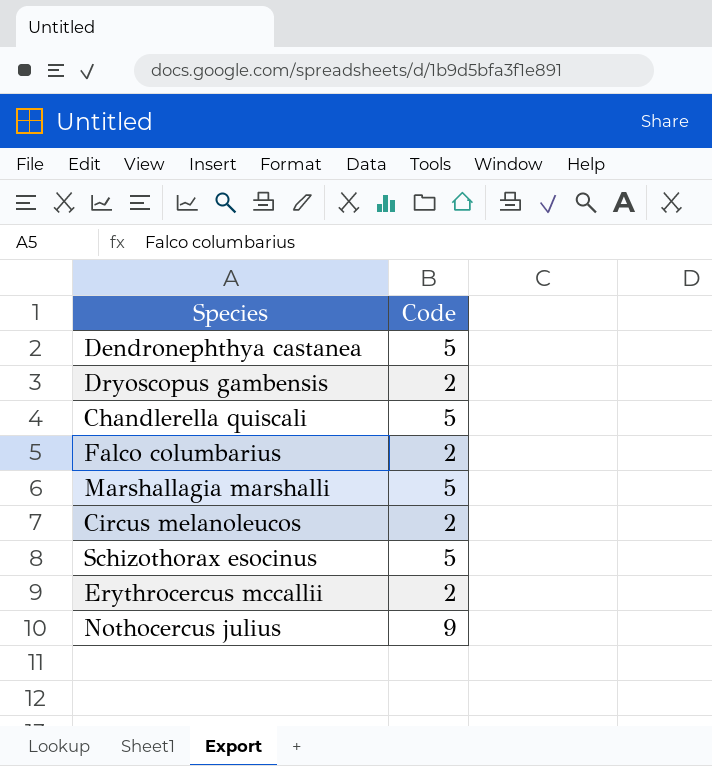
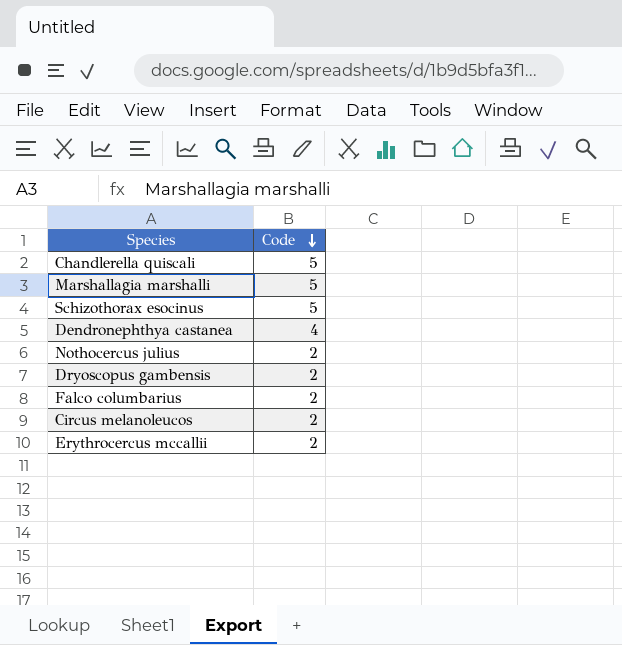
row order: none -> Code descending
Dendronephthya castanea | Code: 5 -> 4
Nothocercus julius | Code: 9 -> 2

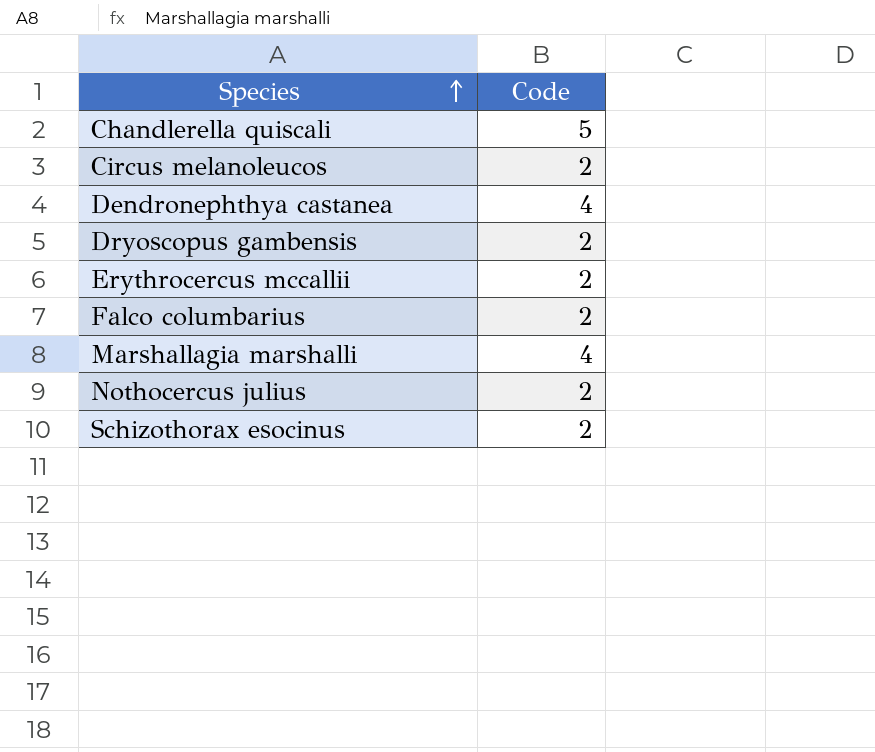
row order: Code descending -> Species ascending
Marshallagia marshalli | Code: 5 -> 4
Schizothorax esocinus | Code: 5 -> 2

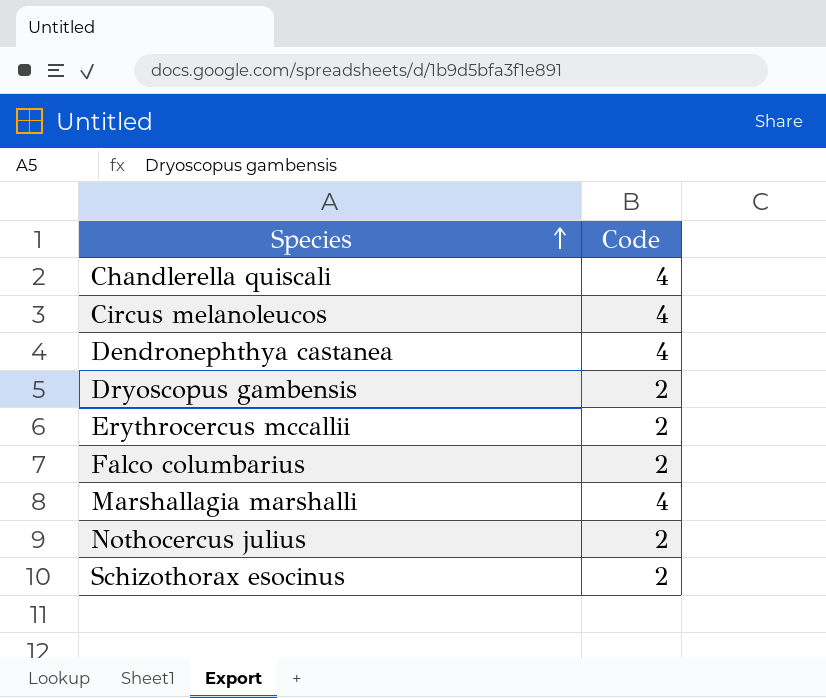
Chandlerella quiscali | Code: 5 -> 4
Circus melanoleucos | Code: 2 -> 4

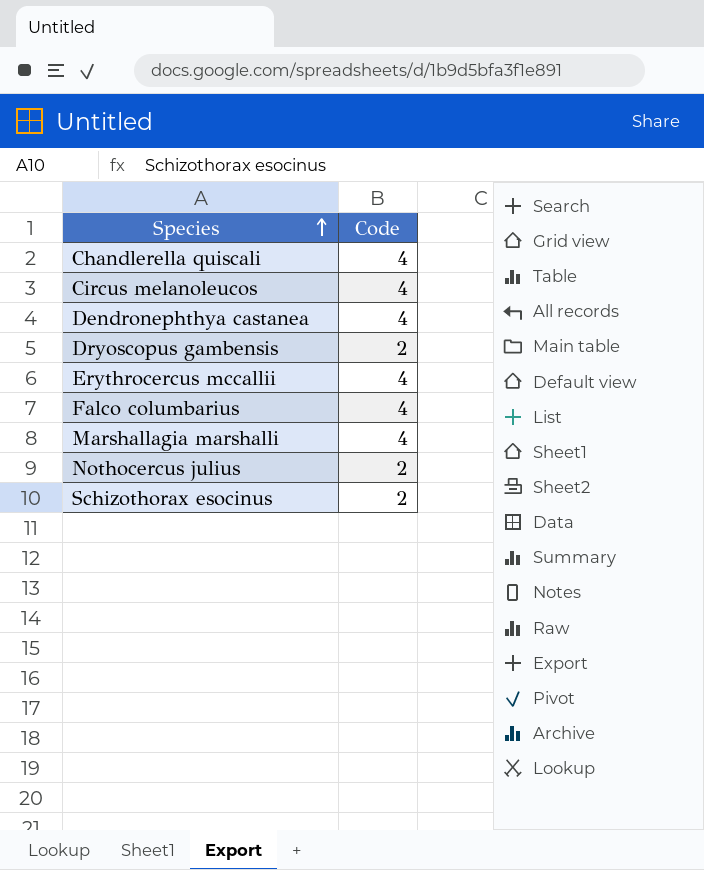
Erythrocercus mccallii | Code: 2 -> 4
Falco columbarius | Code: 2 -> 4

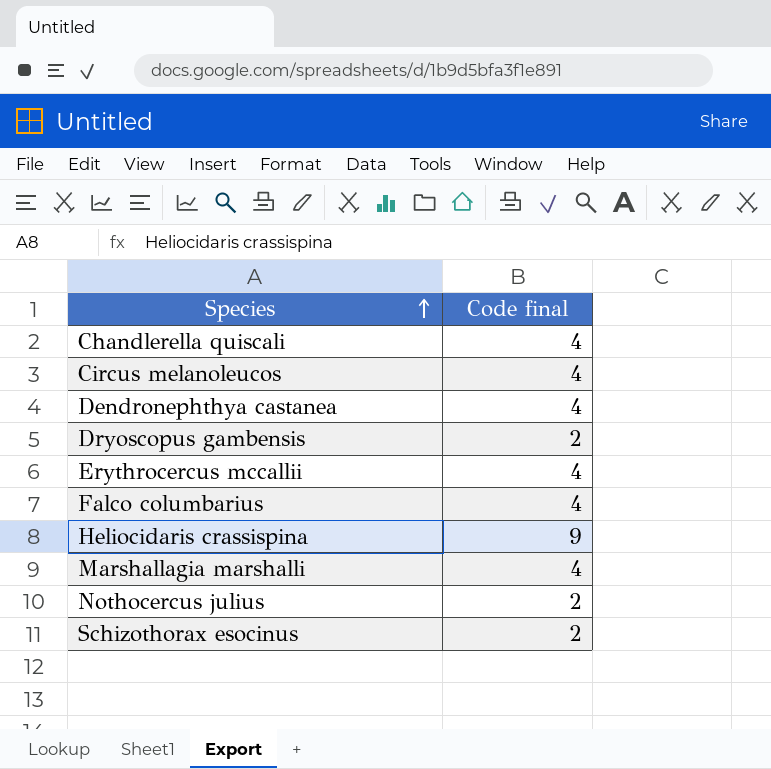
column name: Code -> Code final
row Heliocidaris crassispina: none -> 9

